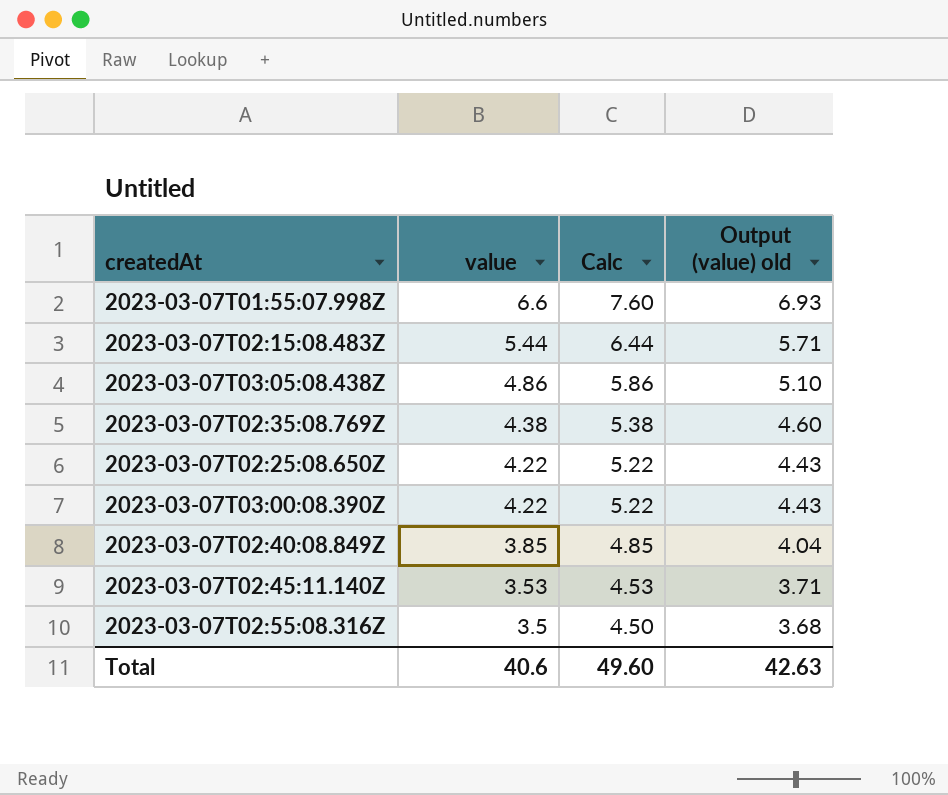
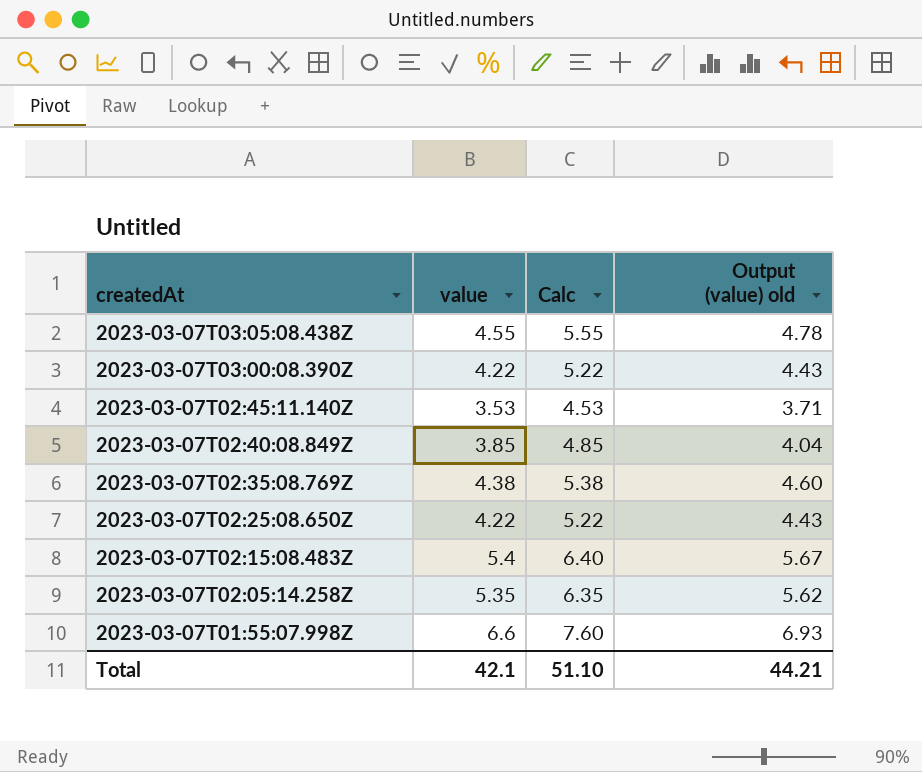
row order: value descending -> createdAt descending
row 2023-03-07T02:55:08.316Z: 3.5 | 4.50 | 3.68 -> none
2023-03-07T03:05:08.438Z | value: 4.86 -> 4.55
2023-03-07T03:05:08.438Z | Calc: 5.86 -> 5.55
2023-03-07T03:05:08.438Z | Output (value) old: 5.10 -> 4.78
2023-03-07T02:15:08.483Z | value: 5.44 -> 5.4
2023-03-07T02:15:08.483Z | Calc: 6.44 -> 6.40
2023-03-07T02:15:08.483Z | Output (value) old: 5.71 -> 5.67
row 2023-03-07T02:05:14.258Z: none -> 5.35 | 6.35 | 5.62
Total | value: 40.6 -> 42.1
Total | Calc: 49.60 -> 51.10
Total | Output (value) old: 42.63 -> 44.21

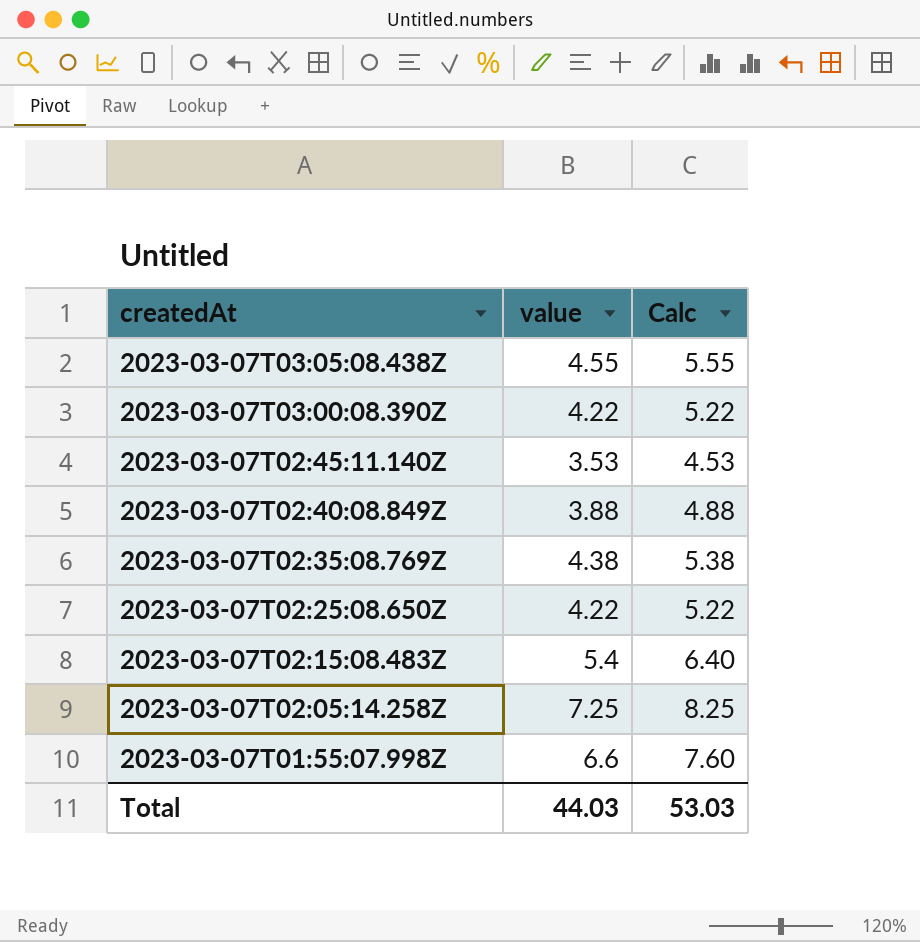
column Output (value) old | formula: [value] * 1.05 -> none
2023-03-07T02:40:08.849Z | value: 3.85 -> 3.88
2023-03-07T02:40:08.849Z | Calc: 4.85 -> 4.88
2023-03-07T02:05:14.258Z | value: 5.35 -> 7.25
2023-03-07T02:05:14.258Z | Calc: 6.35 -> 8.25
Total | value: 42.1 -> 44.03
Total | Calc: 51.10 -> 53.03

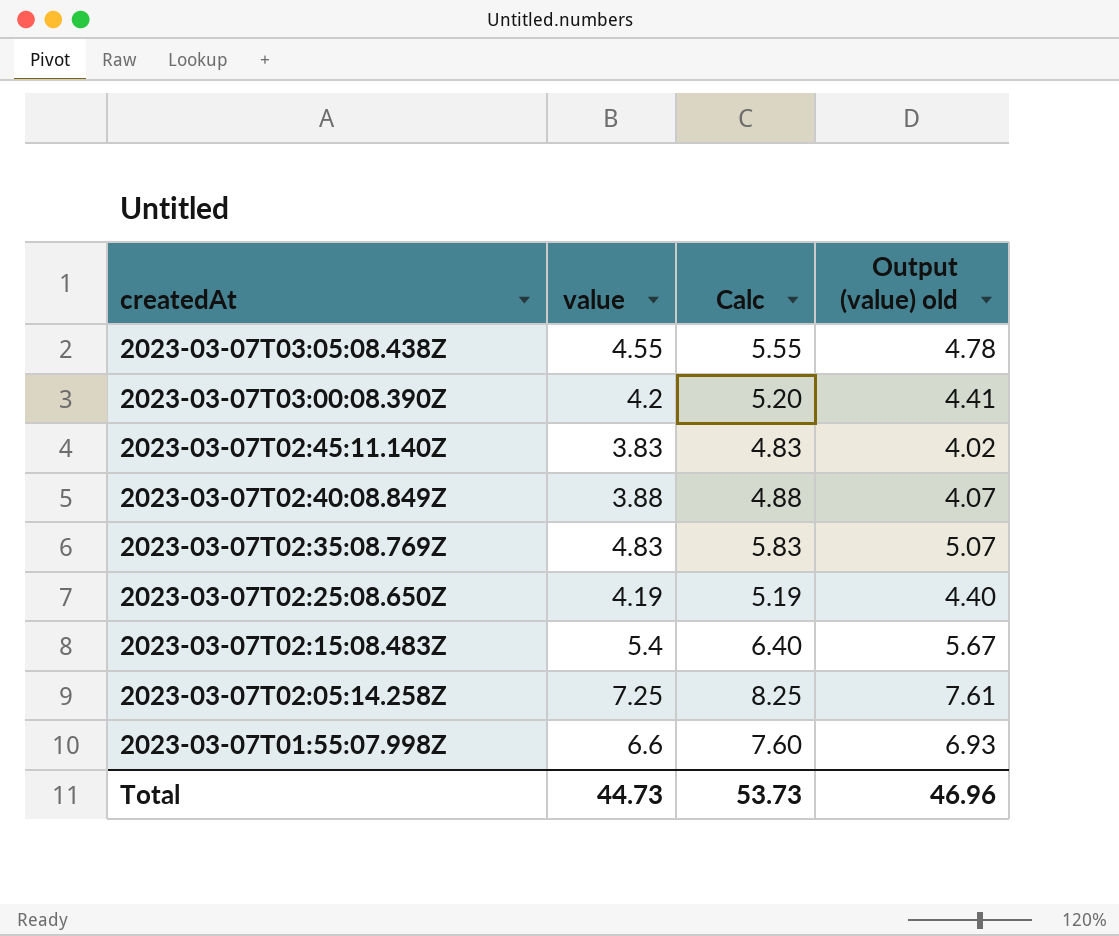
column Output (value) old | formula: none -> [value] * 1.05
2023-03-07T03:00:08.390Z | value: 4.22 -> 4.2
2023-03-07T03:00:08.390Z | Calc: 5.22 -> 5.20
2023-03-07T02:45:11.140Z | value: 3.53 -> 3.83
2023-03-07T02:45:11.140Z | Calc: 4.53 -> 4.83
2023-03-07T02:35:08.769Z | value: 4.38 -> 4.83
2023-03-07T02:35:08.769Z | Calc: 5.38 -> 5.83
2023-03-07T02:25:08.650Z | value: 4.22 -> 4.19
2023-03-07T02:25:08.650Z | Calc: 5.22 -> 5.19
Total | value: 44.03 -> 44.73
Total | Calc: 53.03 -> 53.73

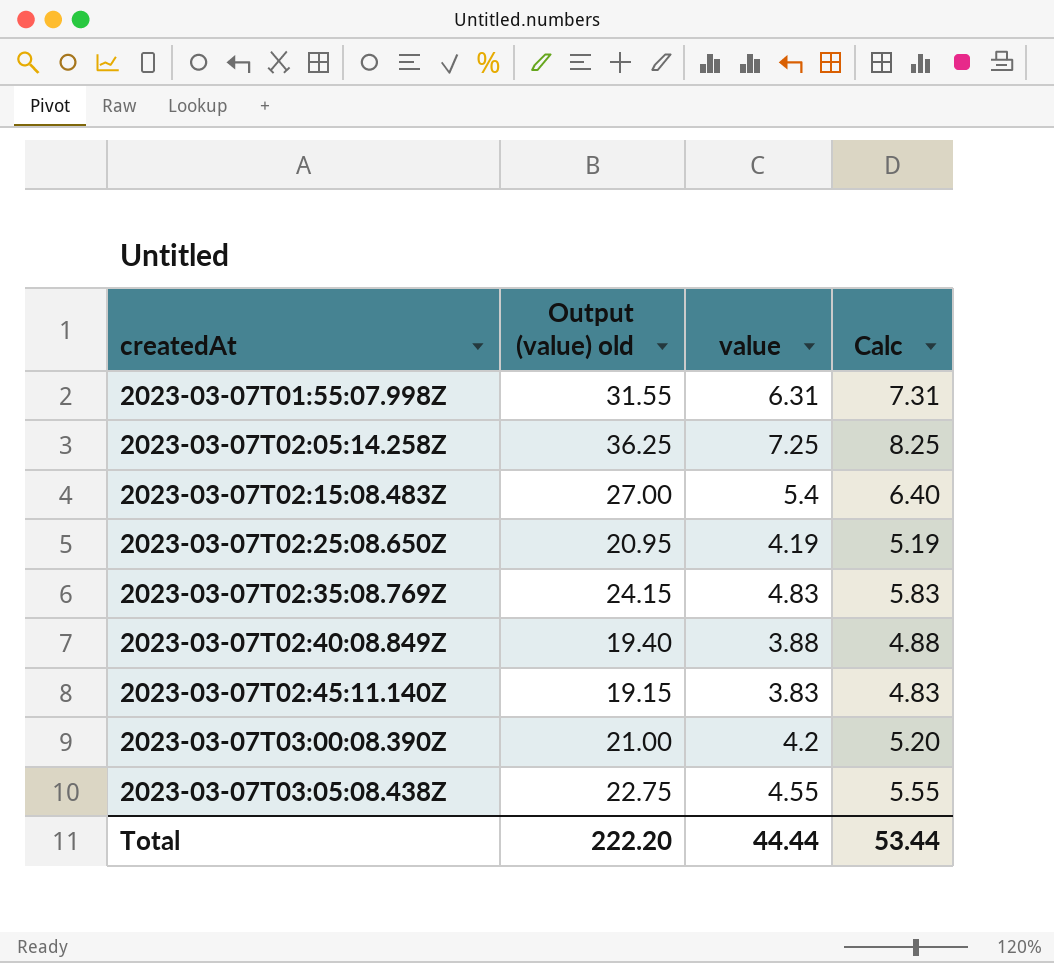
row order: createdAt descending -> createdAt ascending
column Output (value) old | formula: [value] * 1.05 -> [value] * 5
column Output (value) old | position: 4 -> 2
2023-03-07T01:55:07.998Z | value: 6.6 -> 6.31
2023-03-07T01:55:07.998Z | Calc: 7.60 -> 7.31
Total | Output (value) old: 46.96 -> 222.20
Total | value: 44.73 -> 44.44
Total | Calc: 53.73 -> 53.44

